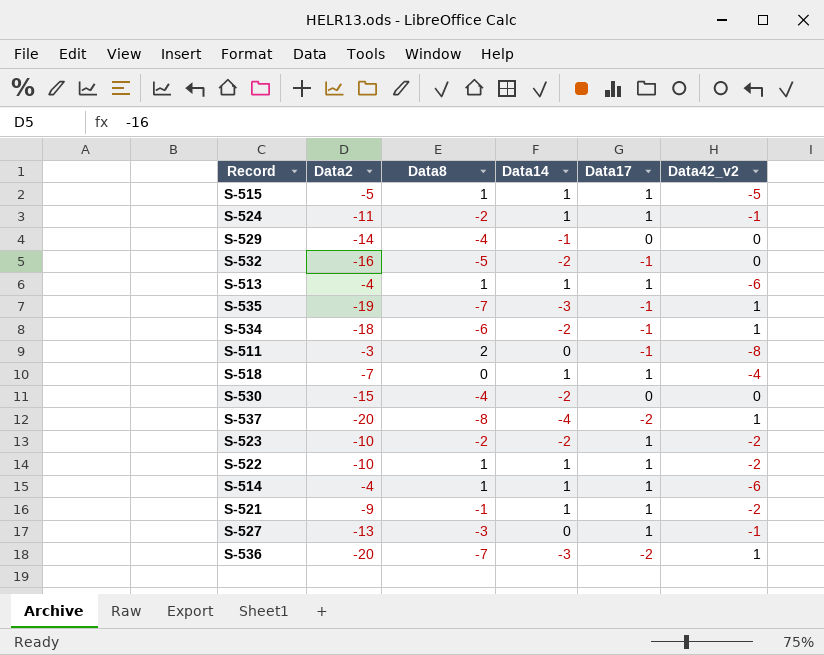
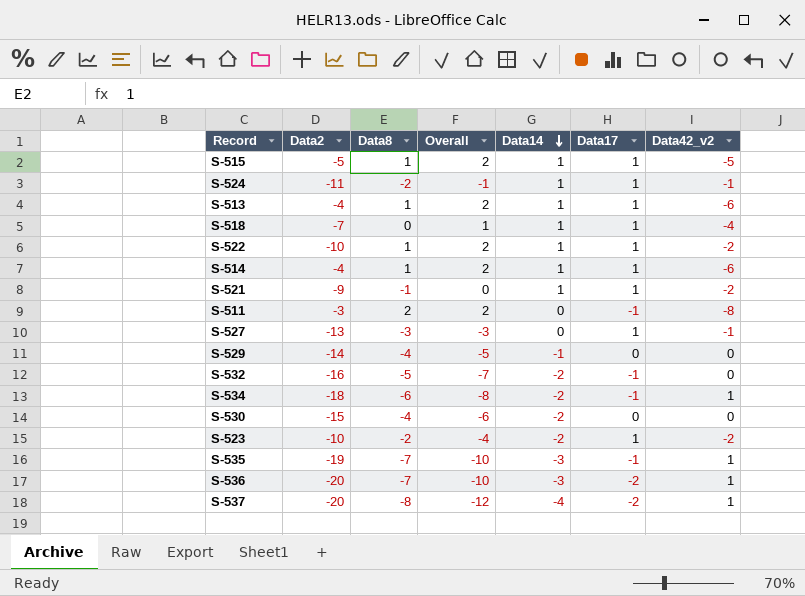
row order: none -> Data14 descending
column Overall | formula: none -> [Data8] + [Data14]

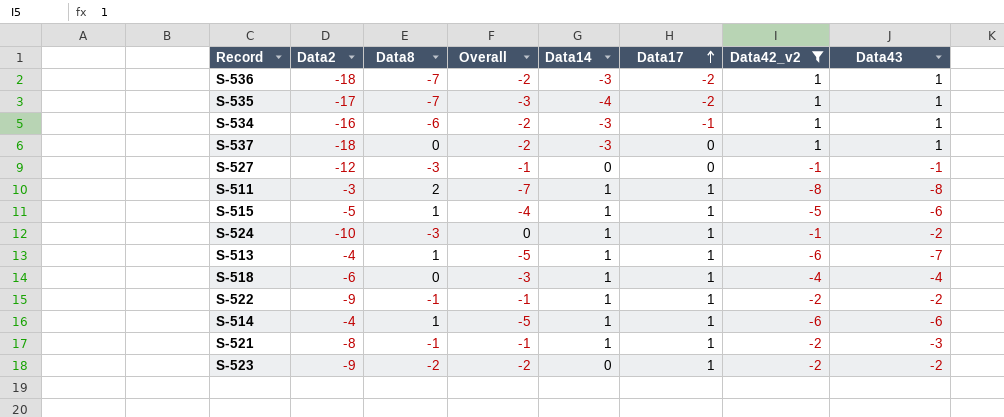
filter: none -> Data42_v2 != 0
row order: Data14 descending -> Data17 ascending
column Overall | formula: [Data8] + [Data14] -> [Data14] + [Data42_v2]
column Data43 | position: none -> 8
S-536 | Data2: -20 -> -18
S-535 | Data2: -19 -> -17
S-535 | Data14: -3 -> -4
S-535 | Data17: -1 -> -2
S-534 | Data2: -18 -> -16
S-534 | Data14: -2 -> -3
S-537 | Data2: -20 -> -18
S-537 | Data8: -8 -> 0
S-537 | Data14: -4 -> -3
S-537 | Data17: -2 -> 0
S-527 | Data2: -13 -> -12
S-527 | Data17: 1 -> 0
S-511 | Data14: 0 -> 1
S-511 | Data17: -1 -> 1
S-524 | Data2: -11 -> -10
S-524 | Data8: -2 -> -3
S-518 | Data2: -7 -> -6
S-522 | Data2: -10 -> -9
S-522 | Data8: 1 -> -1
S-521 | Data2: -9 -> -8
S-523 | Data2: -10 -> -9
S-523 | Data14: -2 -> 0

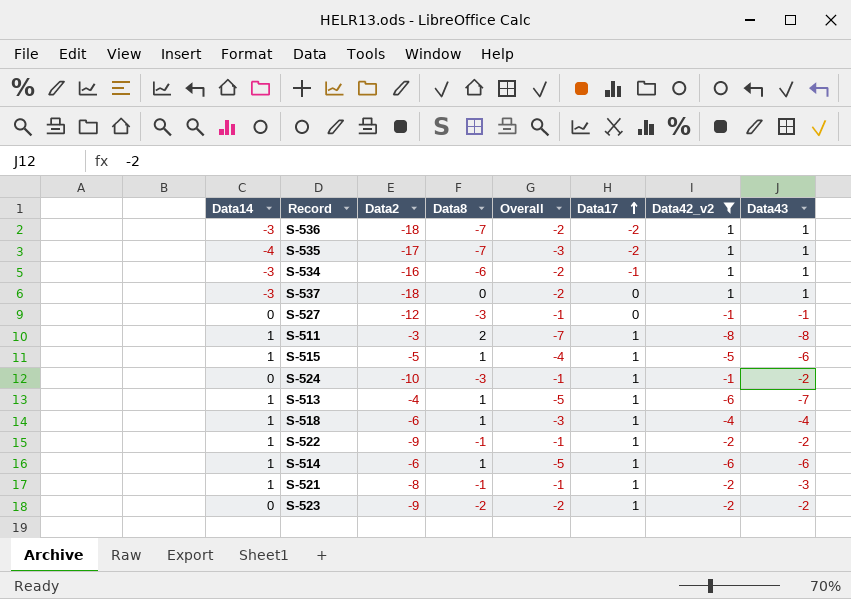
column Data14 | position: 5 -> 1
S-524 | Data14: 1 -> 0
S-524 | Overall: 0 -> -1
S-518 | Data8: 0 -> 1
S-514 | Data2: -4 -> -6

